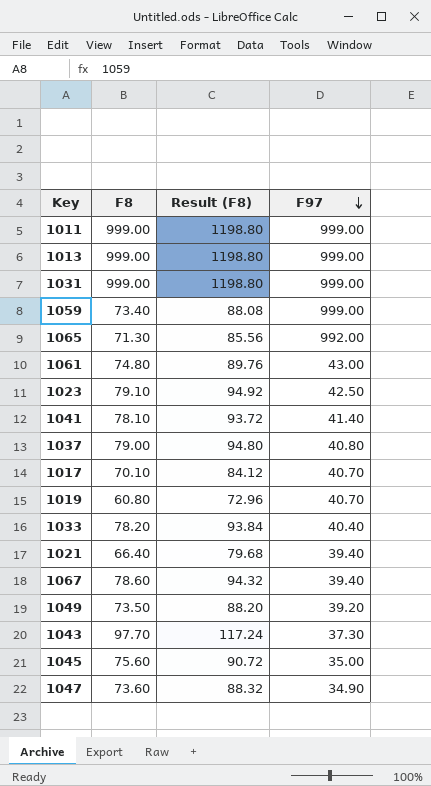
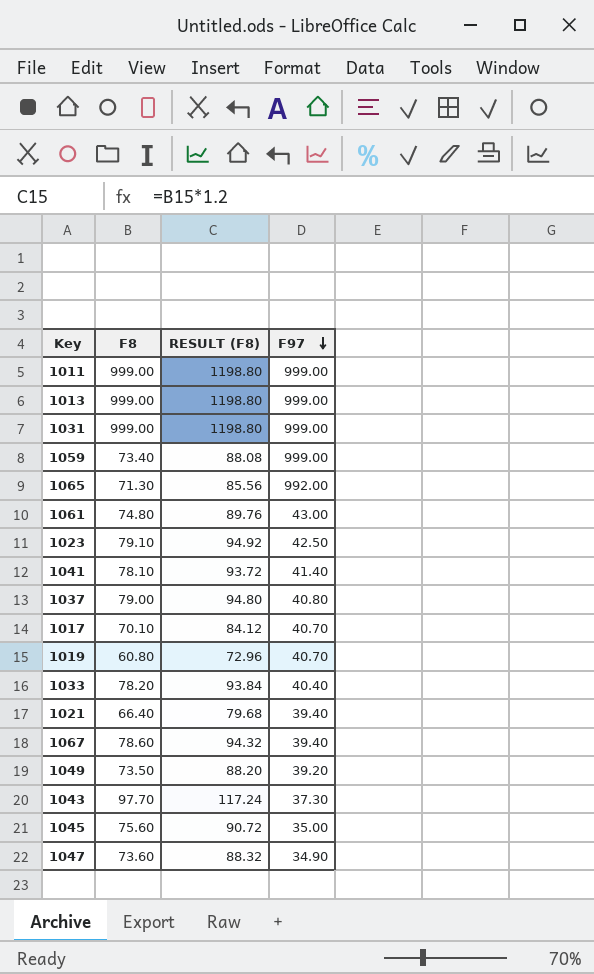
column name: Result (F8) -> RESULT (F8)

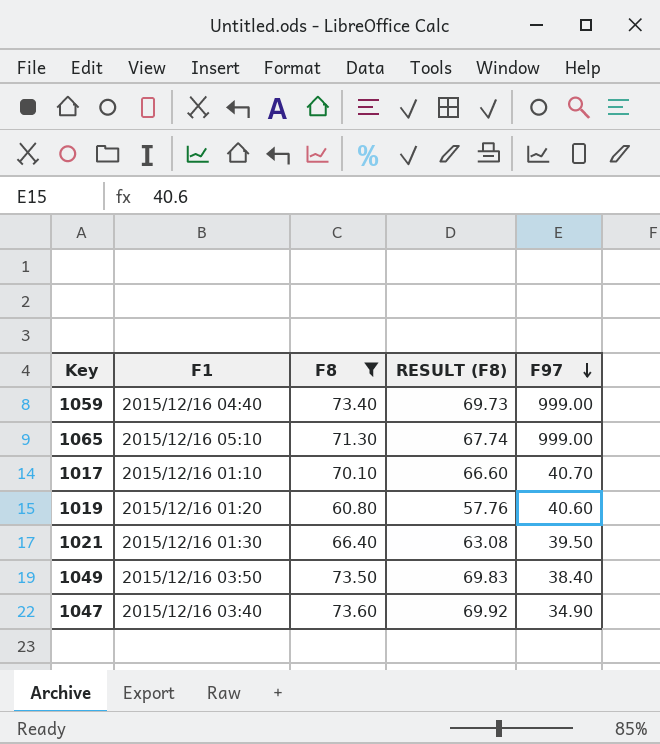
filter: none -> F8 <= 73.60
column F1 | position: none -> 2
column RESULT (F8) | formula: [F8] * 1.2 -> [F8] * 0.95
1065 | F97: 992.00 -> 999.00
1019 | F97: 40.70 -> 40.60
1021 | F97: 39.40 -> 39.50
1049 | F97: 39.20 -> 38.40

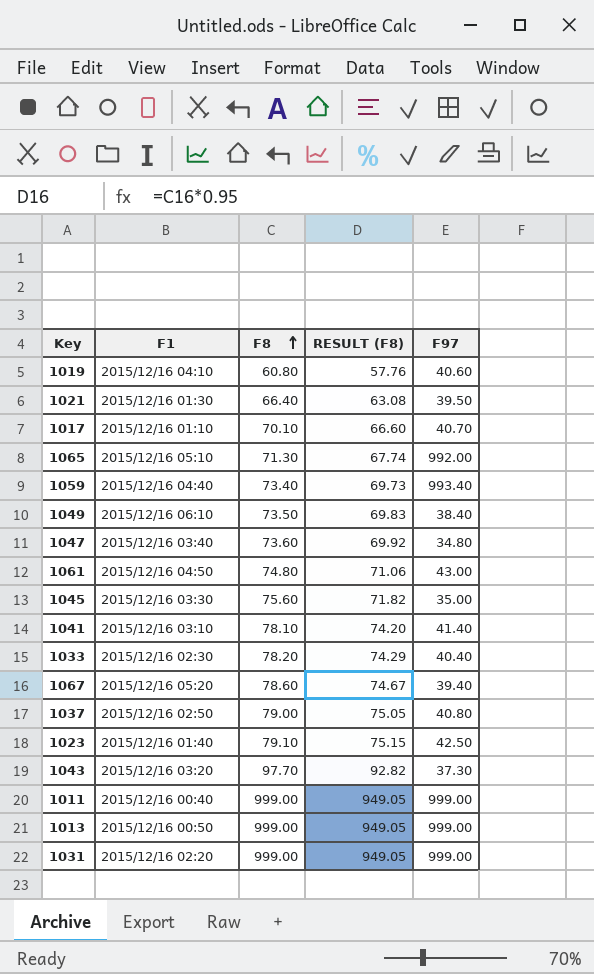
filter: F8 <= 73.60 -> none
row order: F97 descending -> F8 ascending
1019 | F1: 2015/12/16 01:20 -> 2015/12/16 04:10
1065 | F97: 999.00 -> 992.00
1059 | F97: 999.00 -> 993.40
1049 | F1: 2015/12/16 03:50 -> 2015/12/16 06:10
1047 | F97: 34.90 -> 34.80

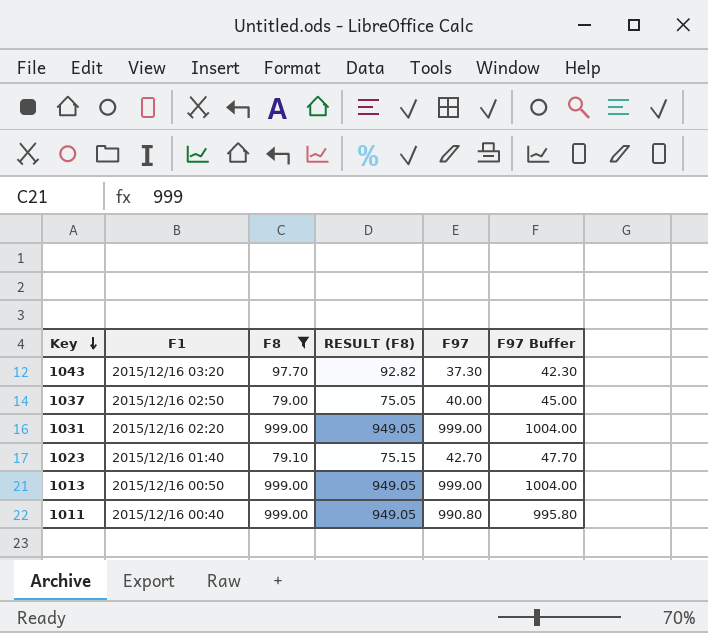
filter: none -> F8 >= 79.00
row order: F8 ascending -> Key descending
column F97 Buffer | formula: none -> [F97] + 5
1037 | F97: 40.80 -> 40.00
1023 | F97: 42.50 -> 42.70
1011 | F97: 999.00 -> 990.80

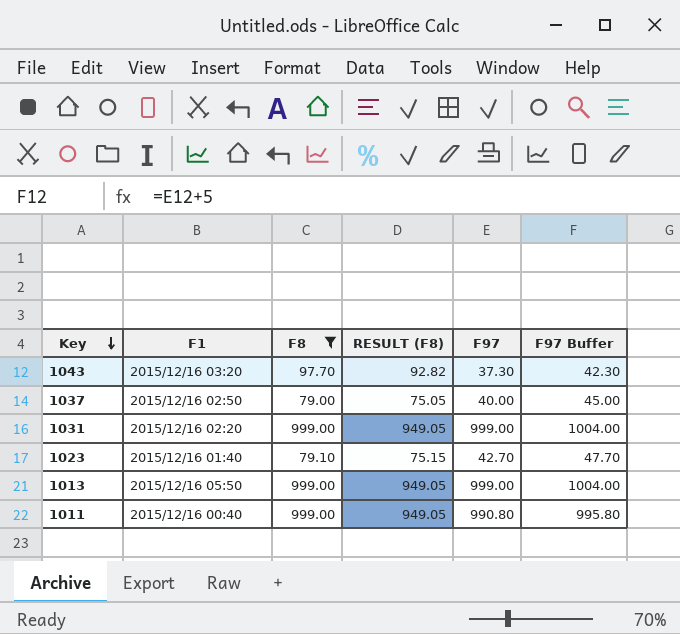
1013 | F1: 2015/12/16 00:50 -> 2015/12/16 05:50

